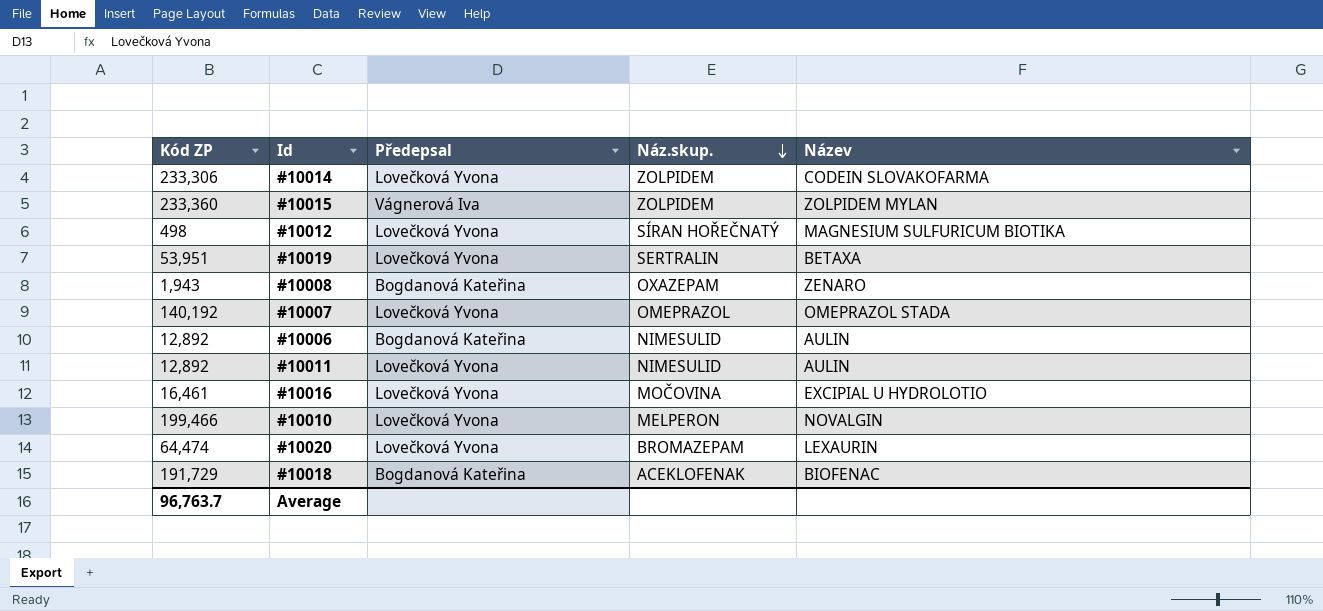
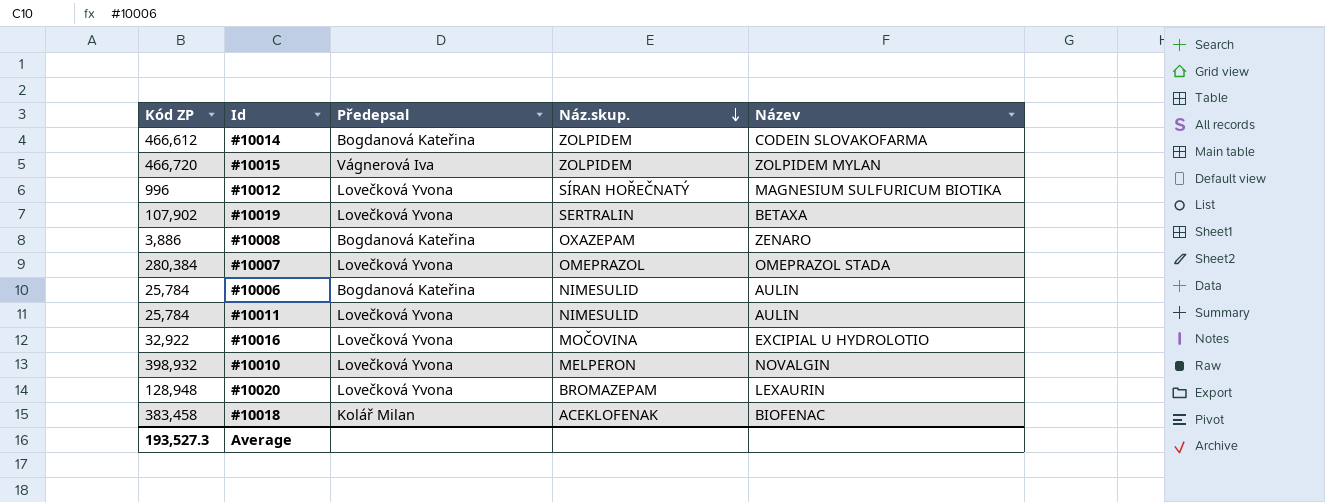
#10014 | Kód ZP: 233,306 -> 466,612
#10014 | Předepsal: Lovečková Yvona -> Bogdanová Kateřina
#10015 | Kód ZP: 233,360 -> 466,720
#10012 | Kód ZP: 498 -> 996
#10019 | Kód ZP: 53,951 -> 107,902
#10008 | Kód ZP: 1,943 -> 3,886
#10007 | Kód ZP: 140,192 -> 280,384
#10006 | Kód ZP: 12,892 -> 25,784
#10011 | Kód ZP: 12,892 -> 25,784
#10016 | Kód ZP: 16,461 -> 32,922
#10010 | Kód ZP: 199,466 -> 398,932
#10020 | Kód ZP: 64,474 -> 128,948
#10018 | Kód ZP: 191,729 -> 383,458
#10018 | Předepsal: Bogdanová Kateřina -> Kolář Milan
Average | Kód ZP: 96,763.7 -> 193,527.3

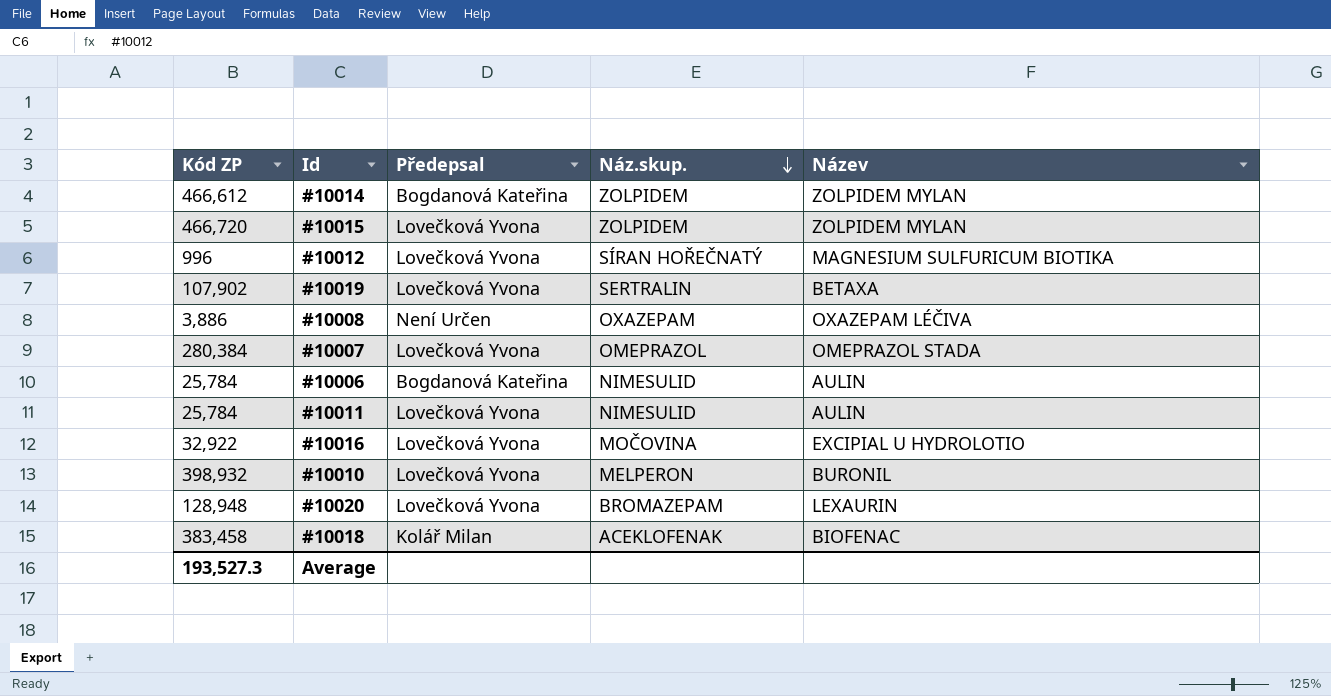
#10014 | Název: CODEIN SLOVAKOFARMA -> ZOLPIDEM MYLAN
#10015 | Předepsal: Vágnerová Iva -> Lovečková Yvona
#10008 | Předepsal: Bogdanová Kateřina -> Není Určen
#10008 | Název: ZENARO -> OXAZEPAM LÉČIVA
#10010 | Název: NOVALGIN -> BURONIL

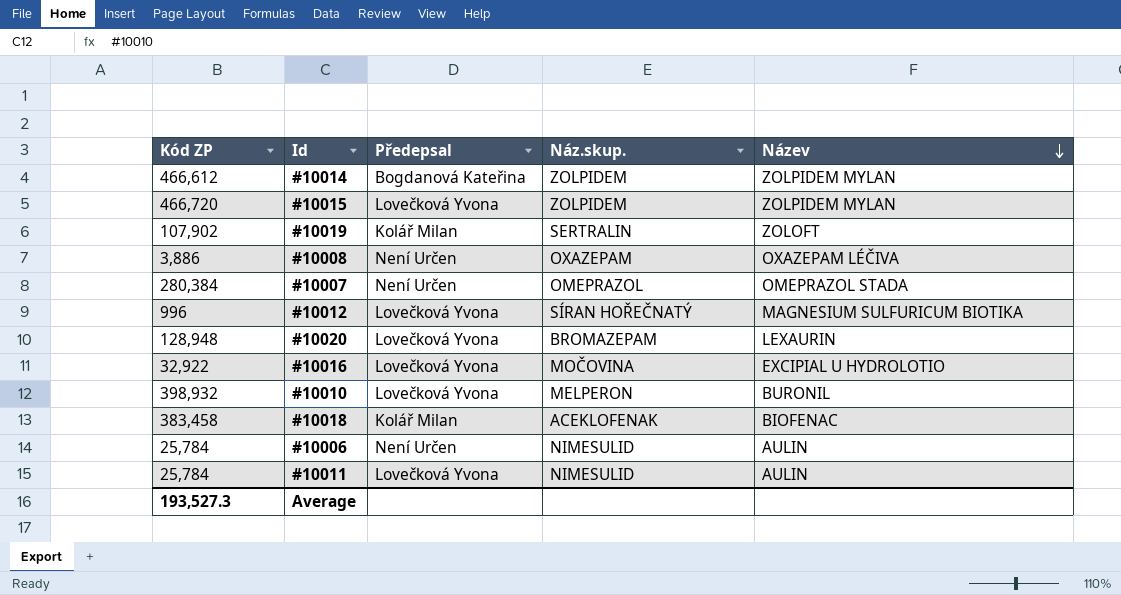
row order: Náz.skup. descending -> Název descending
#10019 | Předepsal: Lovečková Yvona -> Kolář Milan
#10019 | Název: BETAXA -> ZOLOFT
#10007 | Předepsal: Lovečková Yvona -> Není Určen
#10006 | Předepsal: Bogdanová Kateřina -> Není Určen

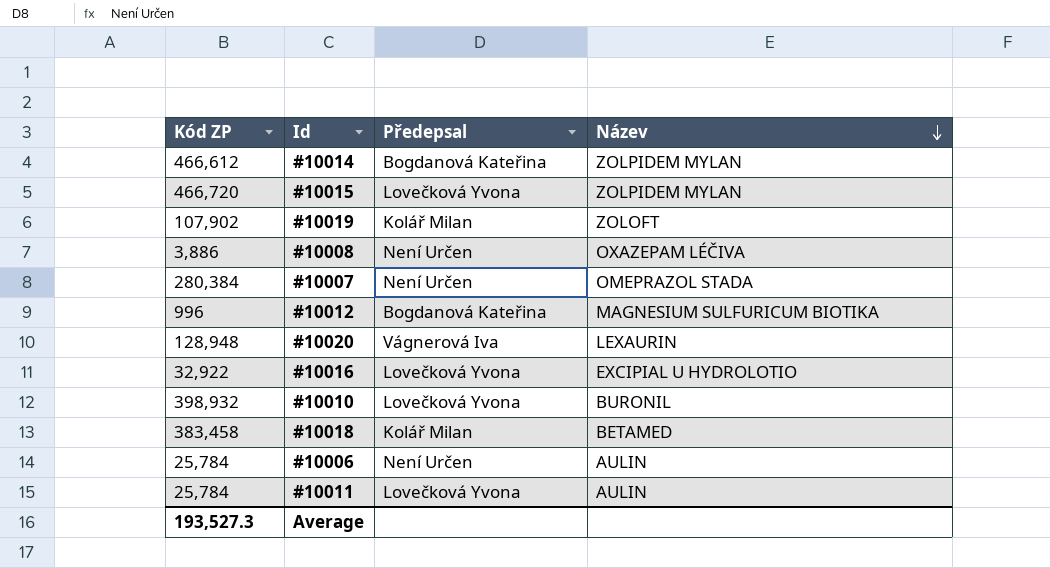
column Náz.skup. | position: 4 -> none
#10012 | Předepsal: Lovečková Yvona -> Bogdanová Kateřina
#10020 | Předepsal: Lovečková Yvona -> Vágnerová Iva
#10018 | Název: BIOFENAC -> BETAMED

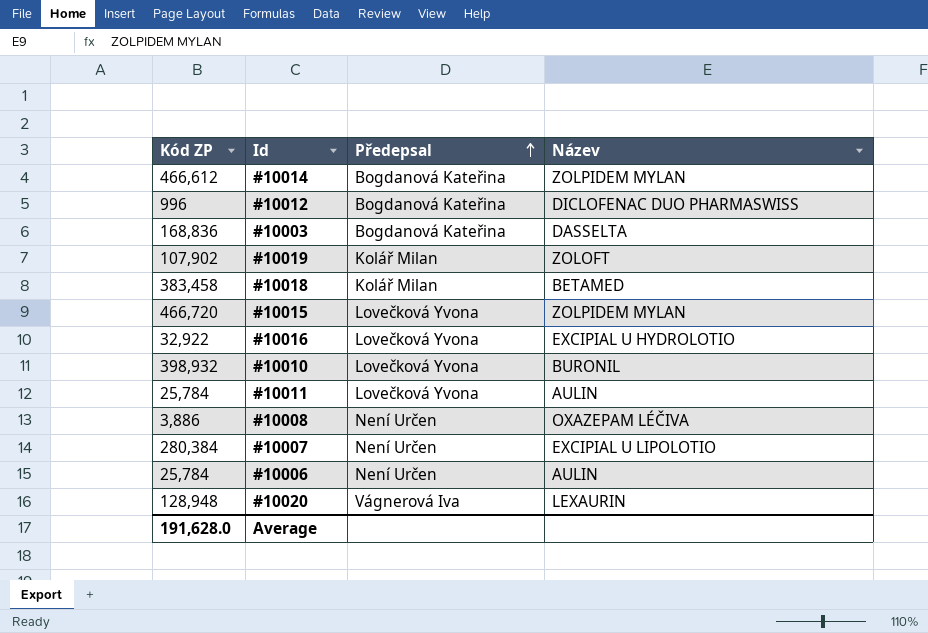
row order: Název descending -> Předepsal ascending
#10012 | Název: MAGNESIUM SULFURICUM BIOTIKA -> DICLOFENAC DUO PHARMASWISS
row #10003: none -> 168,836 | Bogdanová Kateřina | DASSELTA
#10007 | Název: OMEPRAZOL STADA -> EXCIPIAL U LIPOLOTIO
Average | Kód ZP: 193,527.3 -> 191,628.0

